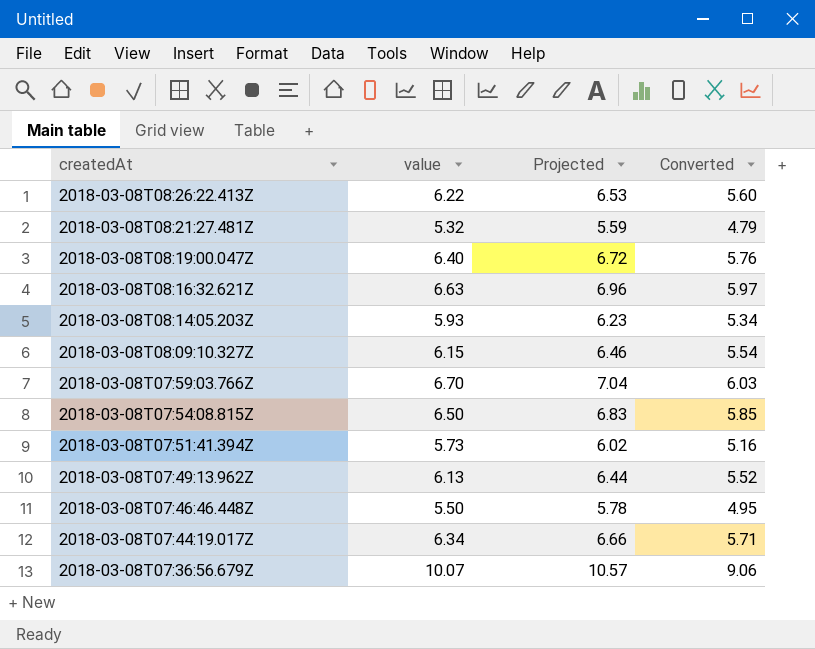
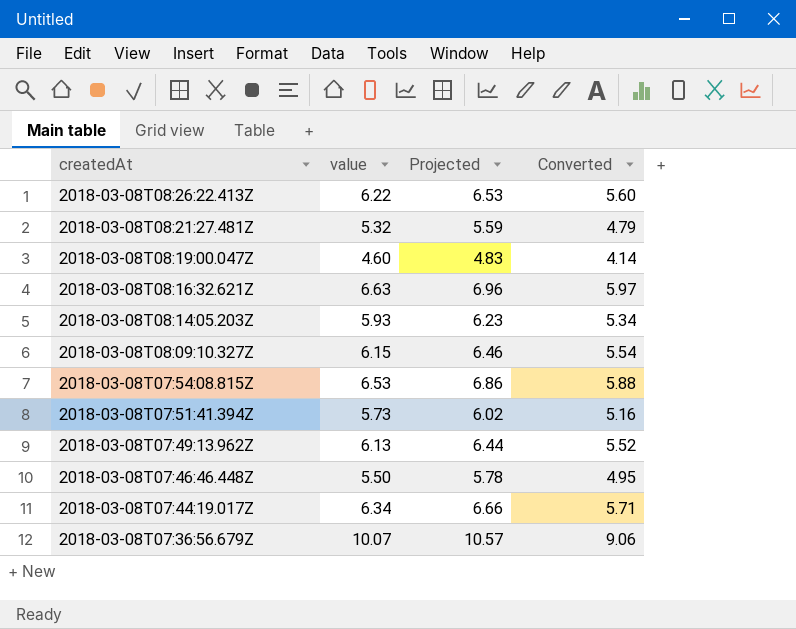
row 2018-03-08T07:59:03.766Z: 6.70 | 7.04 | 6.03 -> none
2018-03-08T08:19:00.047Z | value: 6.40 -> 4.60
2018-03-08T08:19:00.047Z | Projected: 6.72 -> 4.83
2018-03-08T08:19:00.047Z | Converted: 5.76 -> 4.14
2018-03-08T07:54:08.815Z | value: 6.50 -> 6.53
2018-03-08T07:54:08.815Z | Projected: 6.83 -> 6.86
2018-03-08T07:54:08.815Z | Converted: 5.85 -> 5.88

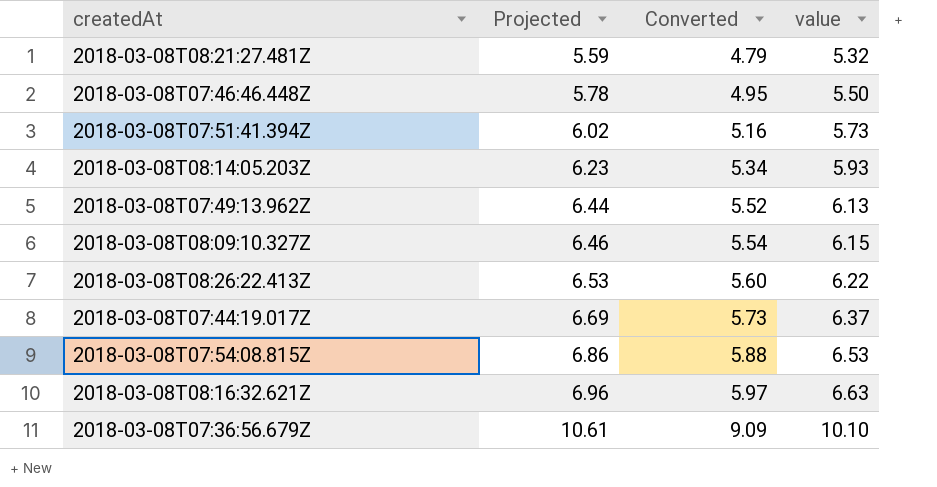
row order: createdAt descending -> Projected ascending
column value | position: 2 -> 4
row 2018-03-08T08:19:00.047Z: 4.60 | 4.83 | 4.14 -> none
2018-03-08T07:44:19.017Z | Projected: 6.66 -> 6.69
2018-03-08T07:44:19.017Z | Converted: 5.71 -> 5.73
2018-03-08T07:44:19.017Z | value: 6.34 -> 6.37
2018-03-08T07:36:56.679Z | Projected: 10.57 -> 10.61
2018-03-08T07:36:56.679Z | Converted: 9.06 -> 9.09
2018-03-08T07:36:56.679Z | value: 10.07 -> 10.10

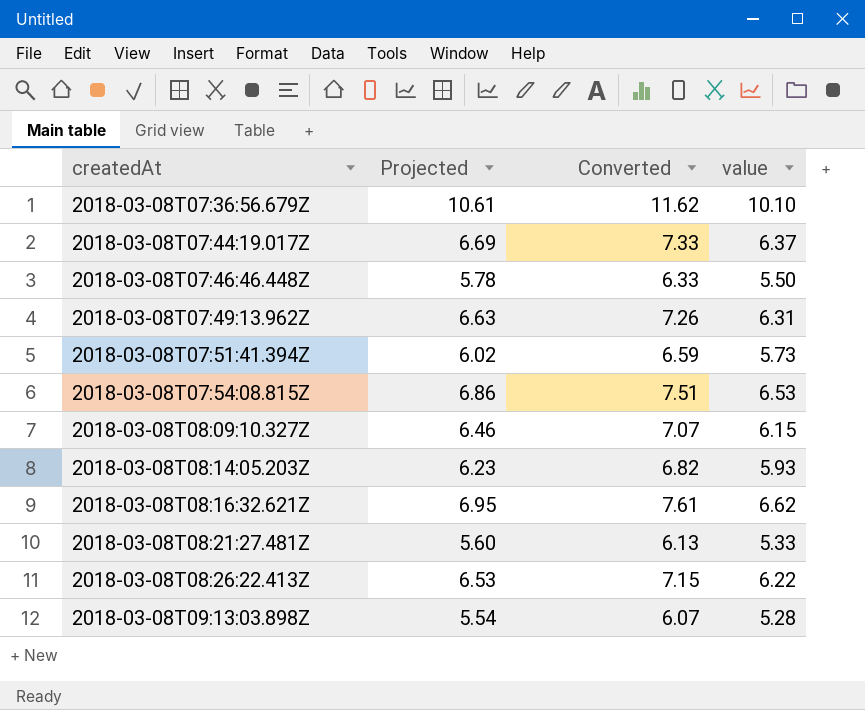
row order: Projected ascending -> createdAt ascending
column Converted | formula: [value] * 0.9 -> [value] * 1.15
2018-03-08T07:49:13.962Z | Projected: 6.44 -> 6.63
2018-03-08T07:49:13.962Z | value: 6.13 -> 6.31
2018-03-08T08:16:32.621Z | Projected: 6.96 -> 6.95
2018-03-08T08:16:32.621Z | value: 6.63 -> 6.62
2018-03-08T08:21:27.481Z | Projected: 5.59 -> 5.60
2018-03-08T08:21:27.481Z | value: 5.32 -> 5.33
row 2018-03-08T09:13:03.898Z: none -> 5.54 | 6.07 | 5.28

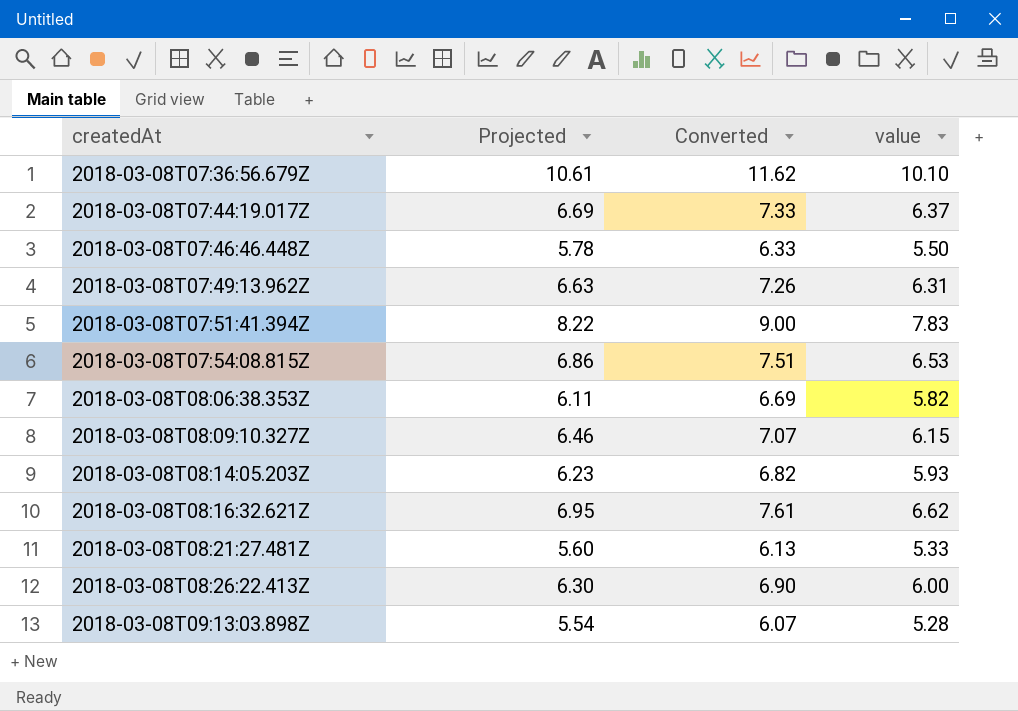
2018-03-08T07:51:41.394Z | Projected: 6.02 -> 8.22
2018-03-08T07:51:41.394Z | Converted: 6.59 -> 9.00
2018-03-08T07:51:41.394Z | value: 5.73 -> 7.83
row 2018-03-08T08:06:38.353Z: none -> 6.11 | 6.69 | 5.82
2018-03-08T08:26:22.413Z | Projected: 6.53 -> 6.30
2018-03-08T08:26:22.413Z | Converted: 7.15 -> 6.90
2018-03-08T08:26:22.413Z | value: 6.22 -> 6.00

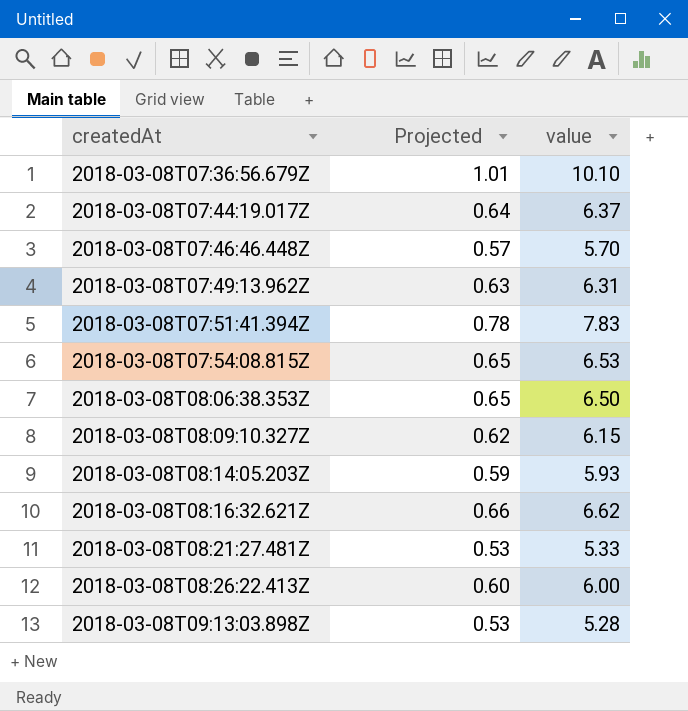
column Converted | formula: [value] * 1.15 -> none
column Projected | formula: [value] * 1.05 -> [value] * 0.1
2018-03-08T07:46:46.448Z | value: 5.50 -> 5.70
2018-03-08T08:06:38.353Z | value: 5.82 -> 6.50

